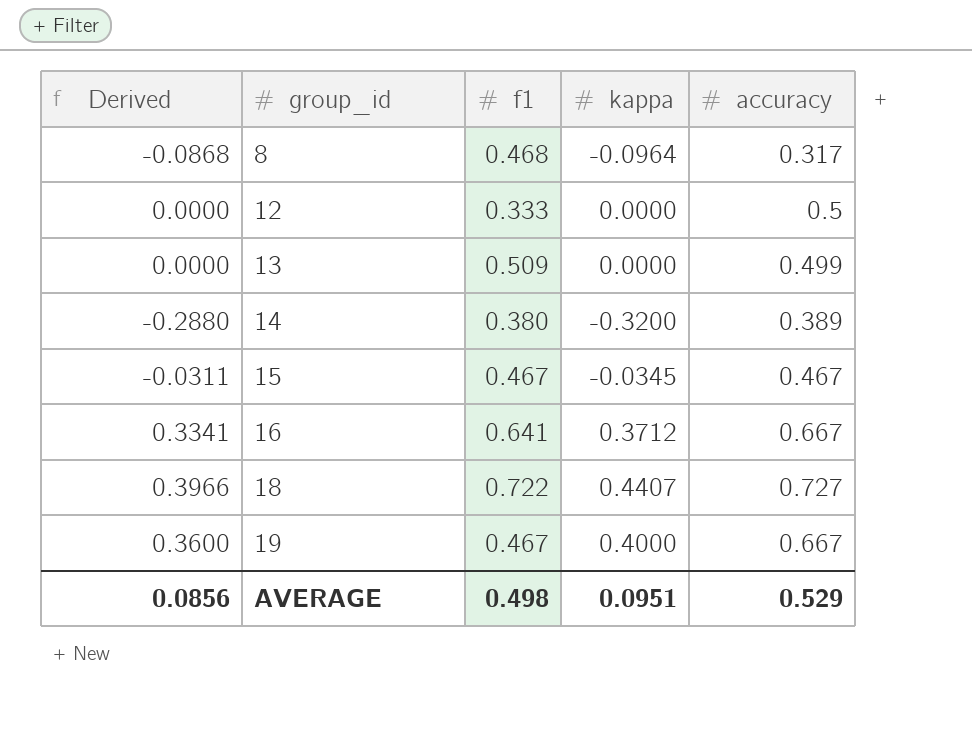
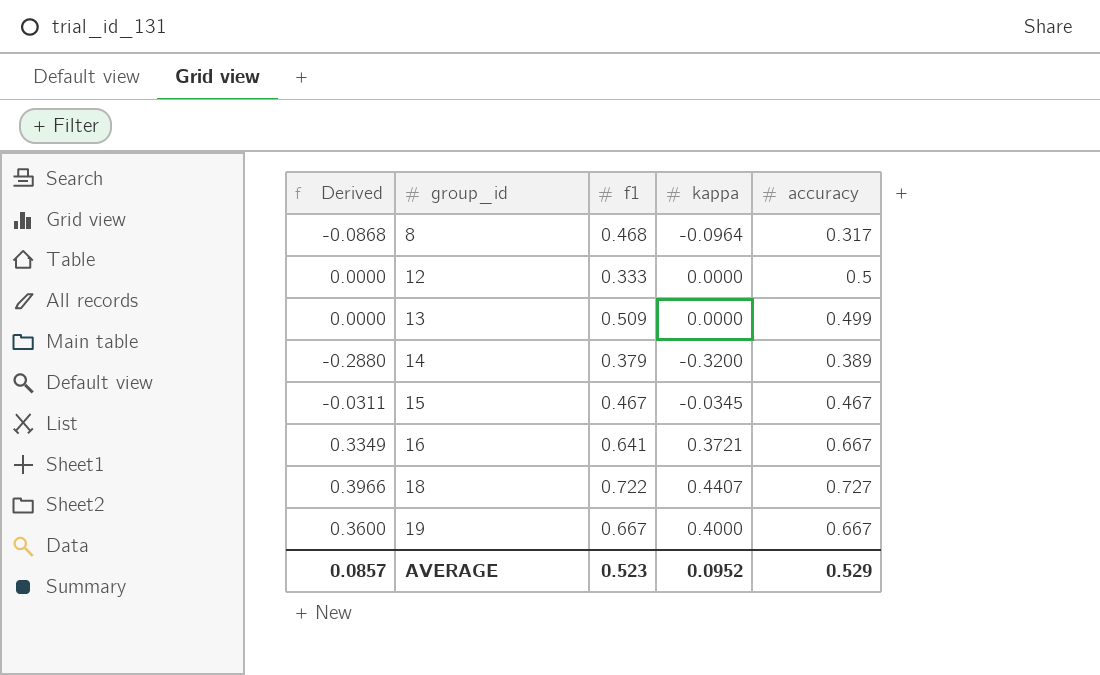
14 | f1: 0.380 -> 0.379
16 | Derived: 0.3341 -> 0.3349
16 | kappa: 0.3712 -> 0.3721
19 | f1: 0.467 -> 0.667
AVERAGE | Derived: 0.0856 -> 0.0857
AVERAGE | f1: 0.498 -> 0.523
AVERAGE | kappa: 0.0951 -> 0.0952

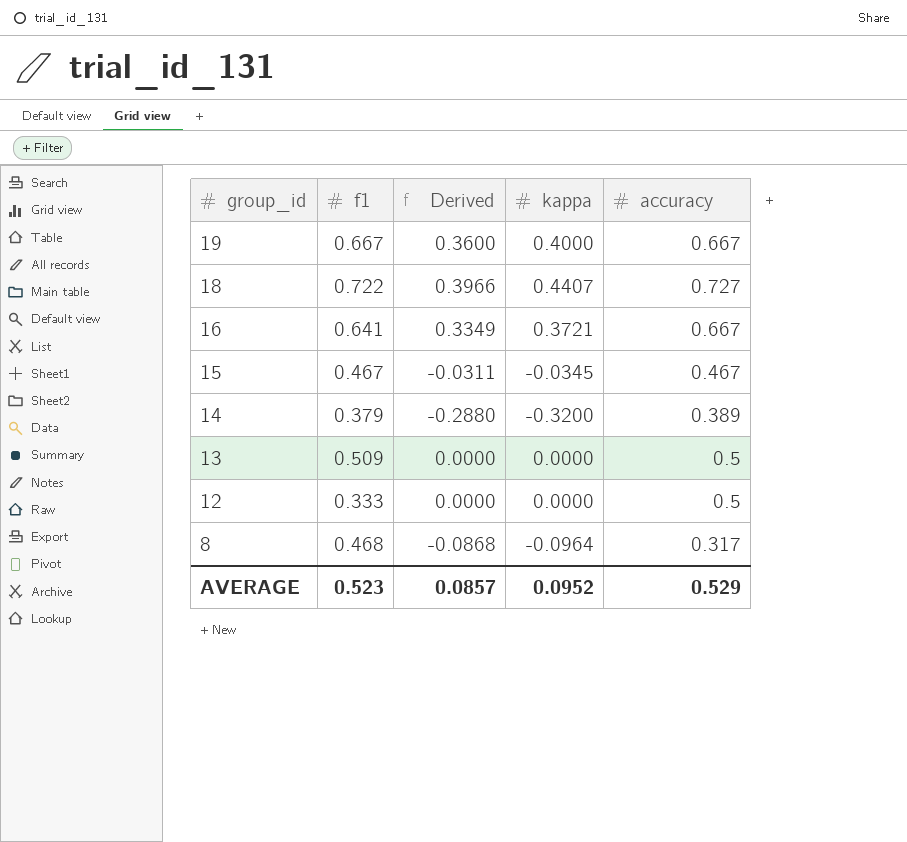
row order: group_id ascending -> group_id descending
column Derived | position: 1 -> 3
13 | accuracy: 0.499 -> 0.5

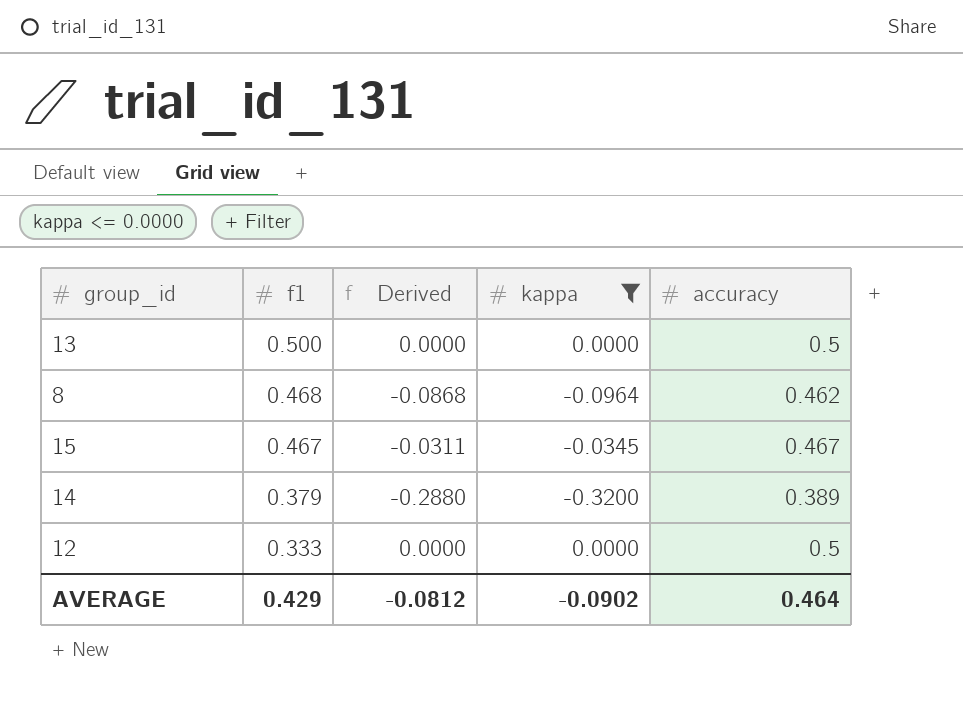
filter: none -> kappa <= 0.0000
row order: group_id descending -> f1 descending
13 | f1: 0.509 -> 0.500
8 | accuracy: 0.317 -> 0.462
AVERAGE | f1: 0.523 -> 0.429
AVERAGE | Derived: 0.0857 -> -0.0812
AVERAGE | kappa: 0.0952 -> -0.0902
AVERAGE | accuracy: 0.529 -> 0.464

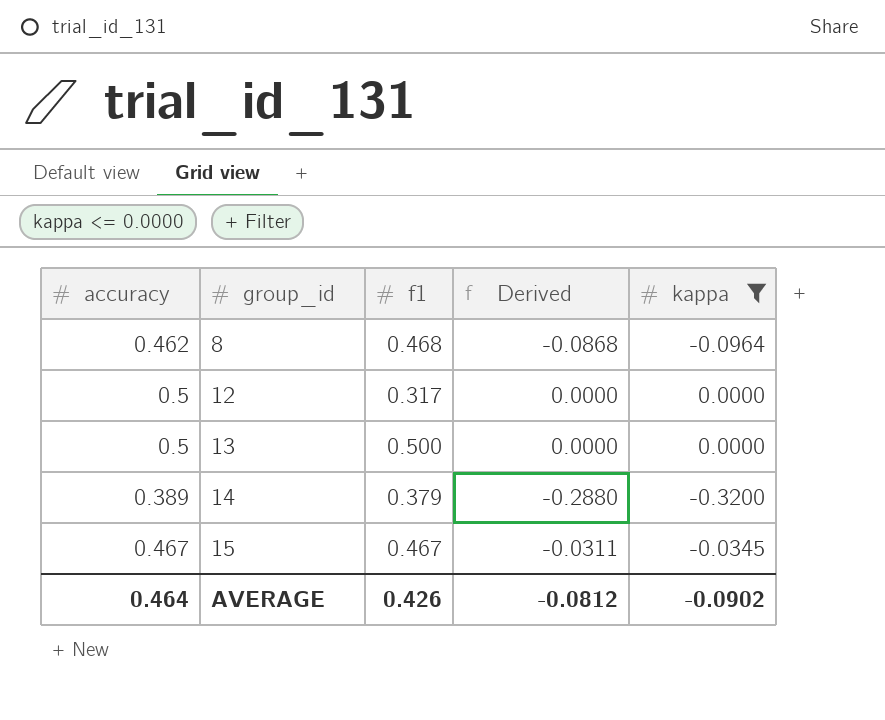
row order: f1 descending -> group_id ascending
column accuracy | position: 5 -> 1
12 | f1: 0.333 -> 0.317
AVERAGE | f1: 0.429 -> 0.426

